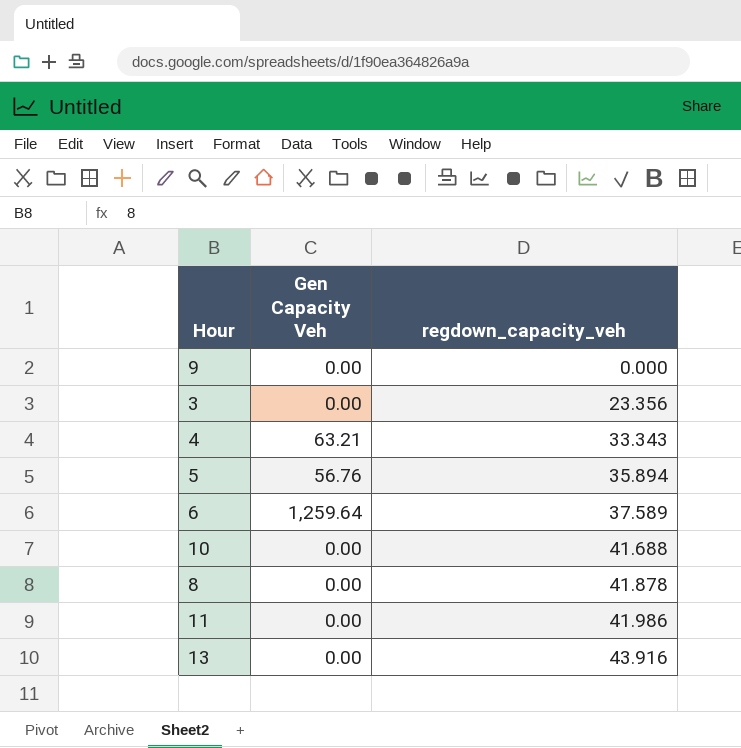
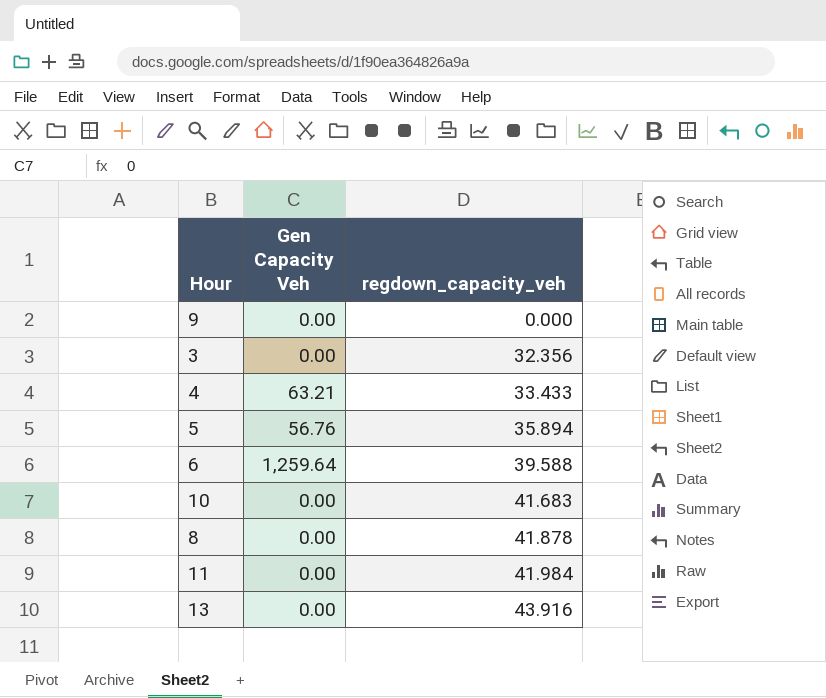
3 | regdown_capacity_veh: 23.356 -> 32.356
4 | regdown_capacity_veh: 33.343 -> 33.433
6 | regdown_capacity_veh: 37.589 -> 39.588
10 | regdown_capacity_veh: 41.688 -> 41.683
11 | regdown_capacity_veh: 41.986 -> 41.984

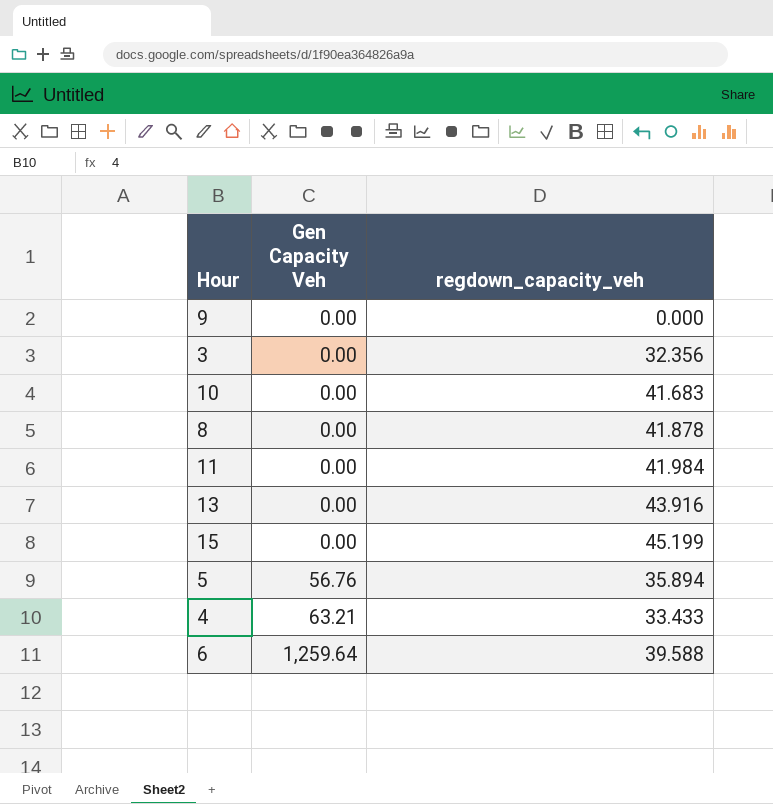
row order: regdown_capacity_veh ascending -> Gen Capacity Veh ascending
row 15: none -> 0.00 | 45.199

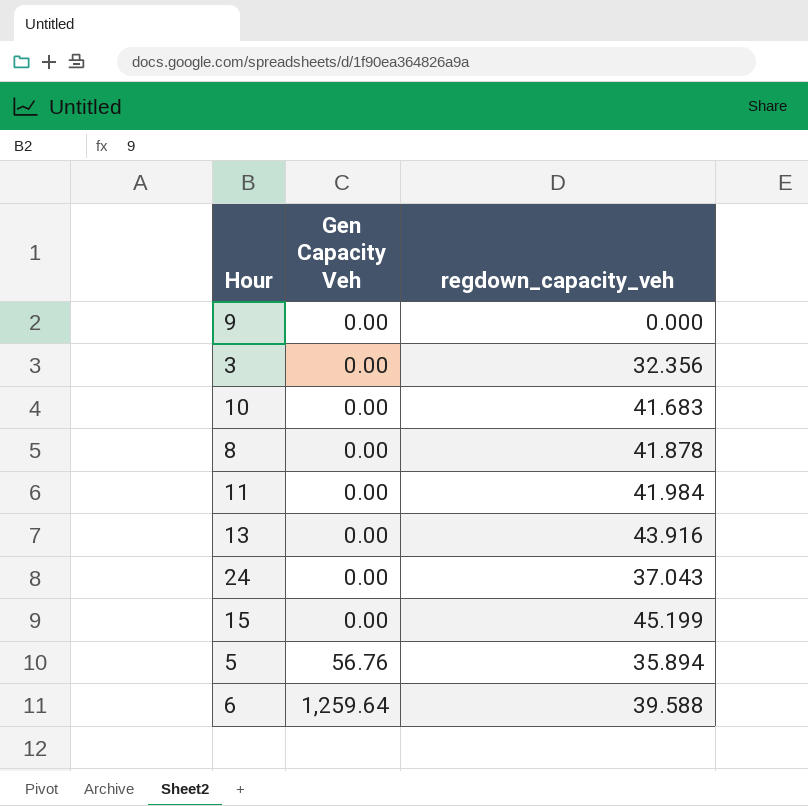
row 4: 63.21 | 33.433 -> none
row 24: none -> 0.00 | 37.043

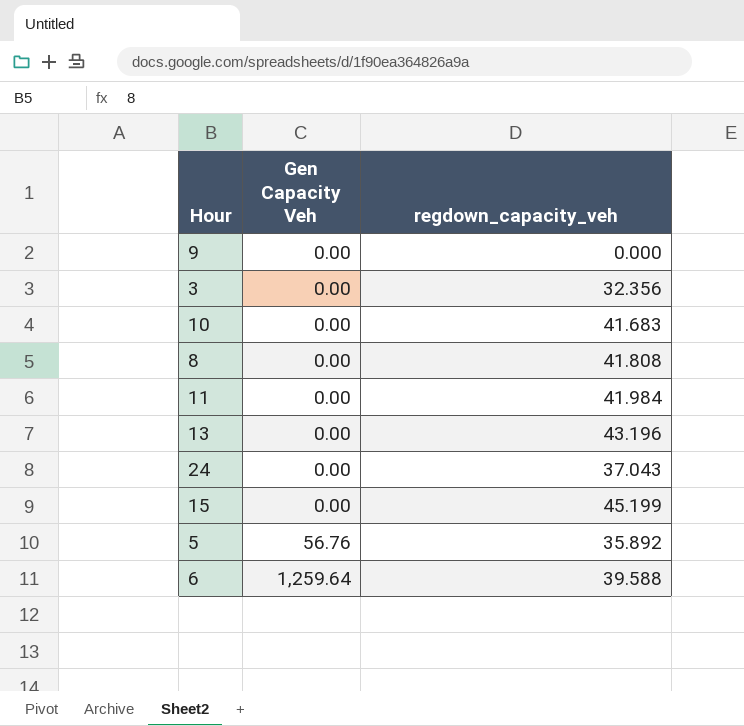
8 | regdown_capacity_veh: 41.878 -> 41.808
13 | regdown_capacity_veh: 43.916 -> 43.196
5 | regdown_capacity_veh: 35.894 -> 35.892

